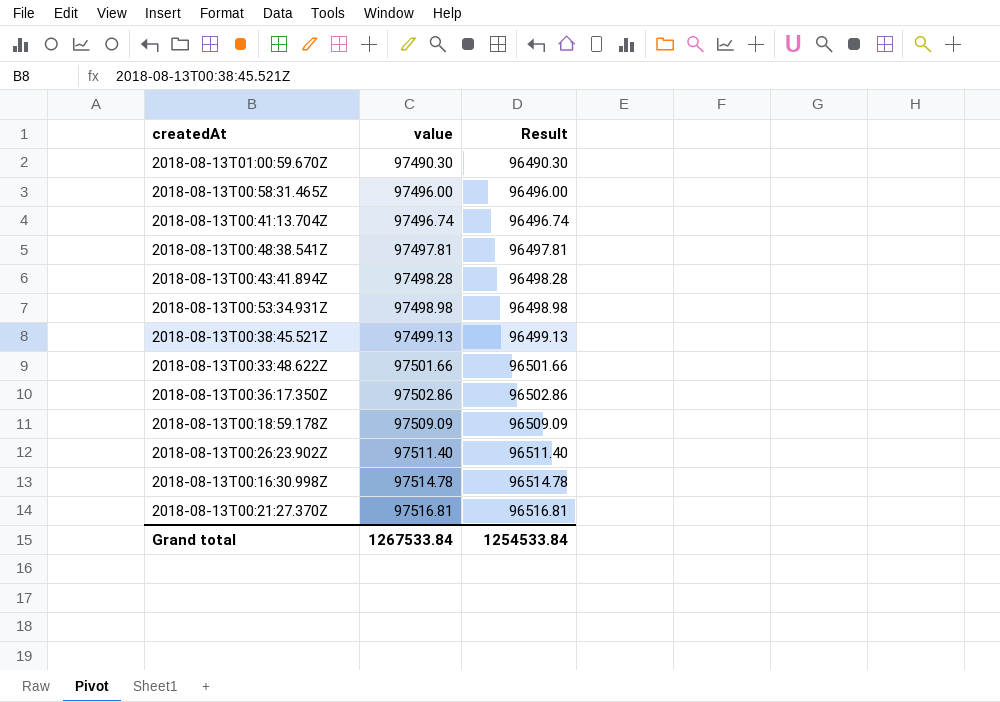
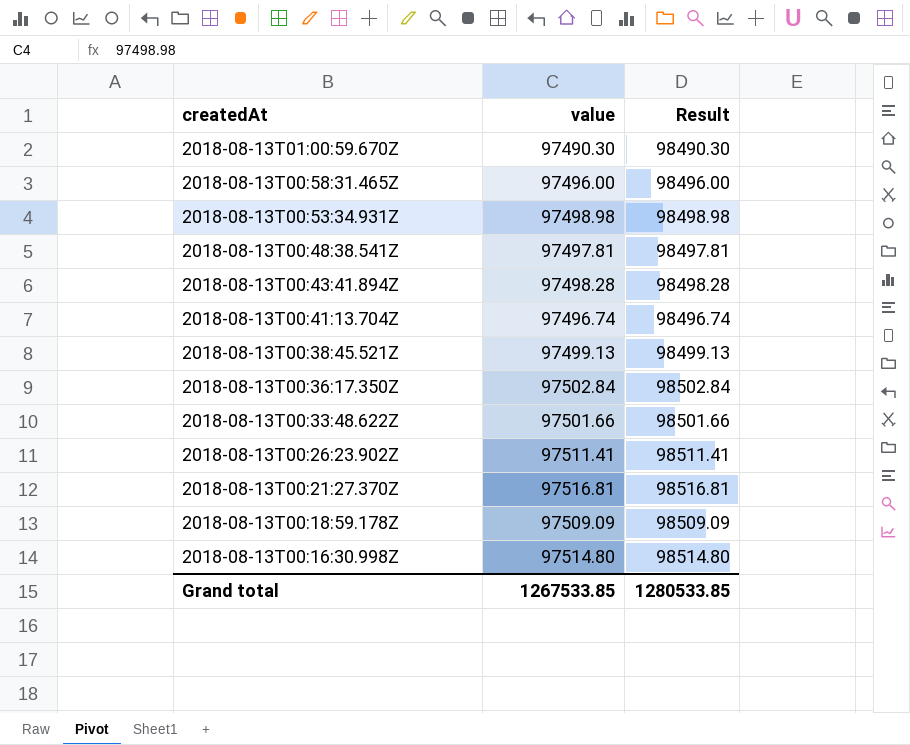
row order: value ascending -> createdAt descending
column Result | formula: [value] - 1000 -> [value] + 1000
2018-08-13T00:36:17.350Z | value: 97502.86 -> 97502.84
2018-08-13T00:26:23.902Z | value: 97511.40 -> 97511.41
2018-08-13T00:16:30.998Z | value: 97514.78 -> 97514.80
Grand total | value: 1267533.84 -> 1267533.85
Grand total | Result: 1254533.84 -> 1280533.85

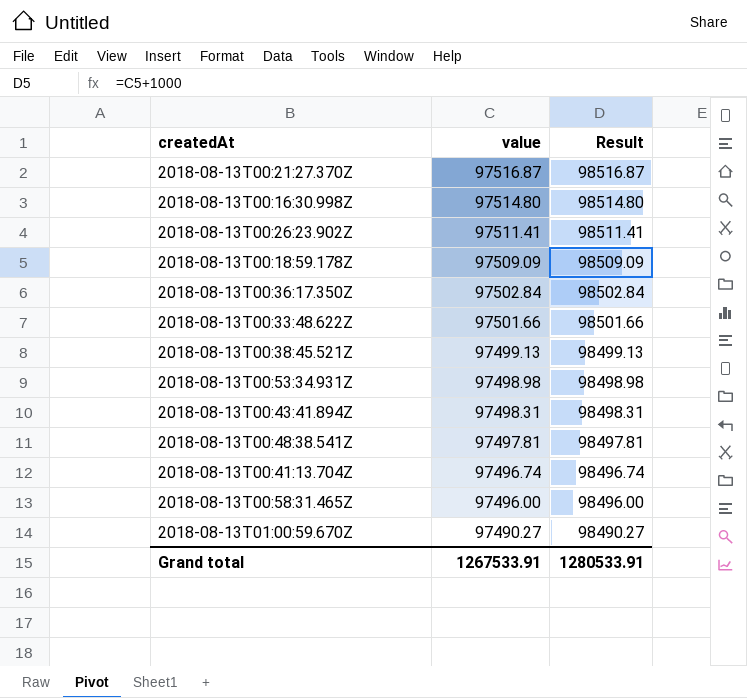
row order: createdAt descending -> value descending
2018-08-13T00:21:27.370Z | value: 97516.81 -> 97516.87
2018-08-13T00:21:27.370Z | Result: 98516.81 -> 98516.87
2018-08-13T00:43:41.894Z | value: 97498.28 -> 97498.31
2018-08-13T00:43:41.894Z | Result: 98498.28 -> 98498.31
2018-08-13T01:00:59.670Z | value: 97490.30 -> 97490.27
2018-08-13T01:00:59.670Z | Result: 98490.30 -> 98490.27
Grand total | value: 1267533.85 -> 1267533.91
Grand total | Result: 1280533.85 -> 1280533.91

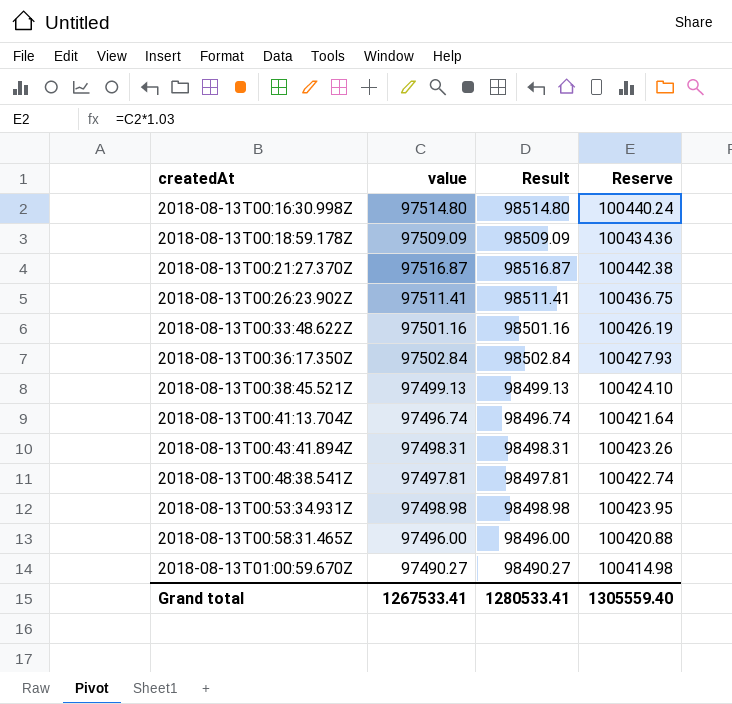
row order: value descending -> createdAt ascending
column Reserve | formula: none -> [value] * 1.03
2018-08-13T00:33:48.622Z | value: 97501.66 -> 97501.16
2018-08-13T00:33:48.622Z | Result: 98501.66 -> 98501.16
Grand total | value: 1267533.91 -> 1267533.41
Grand total | Result: 1280533.91 -> 1280533.41

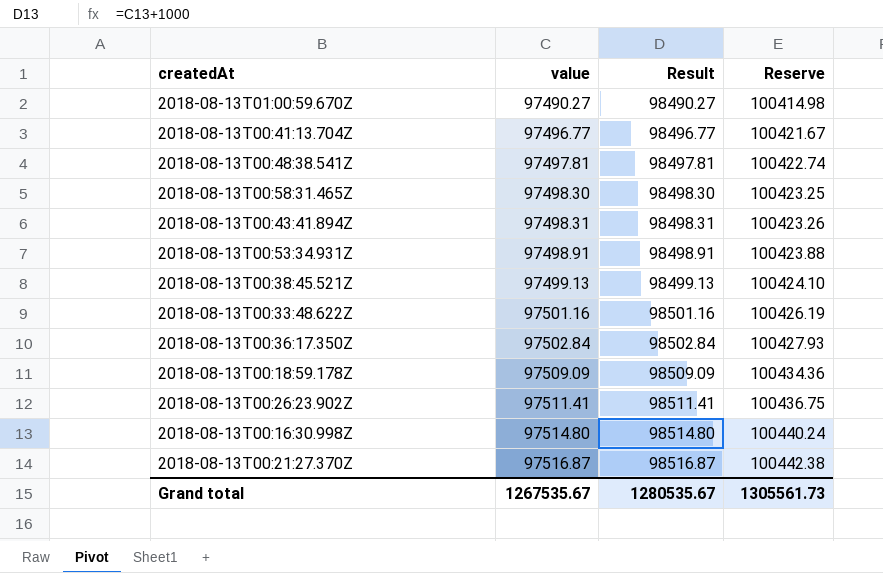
row order: createdAt ascending -> value ascending
2018-08-13T00:41:13.704Z | value: 97496.74 -> 97496.77
2018-08-13T00:41:13.704Z | Result: 98496.74 -> 98496.77
2018-08-13T00:41:13.704Z | Reserve: 100421.64 -> 100421.67
2018-08-13T00:58:31.465Z | value: 97496.00 -> 97498.30
2018-08-13T00:58:31.465Z | Result: 98496.00 -> 98498.30
2018-08-13T00:58:31.465Z | Reserve: 100420.88 -> 100423.25
2018-08-13T00:53:34.931Z | value: 97498.98 -> 97498.91
2018-08-13T00:53:34.931Z | Result: 98498.98 -> 98498.91
2018-08-13T00:53:34.931Z | Reserve: 100423.95 -> 100423.88
Grand total | value: 1267533.41 -> 1267535.67
Grand total | Result: 1280533.41 -> 1280535.67
Grand total | Reserve: 1305559.40 -> 1305561.73

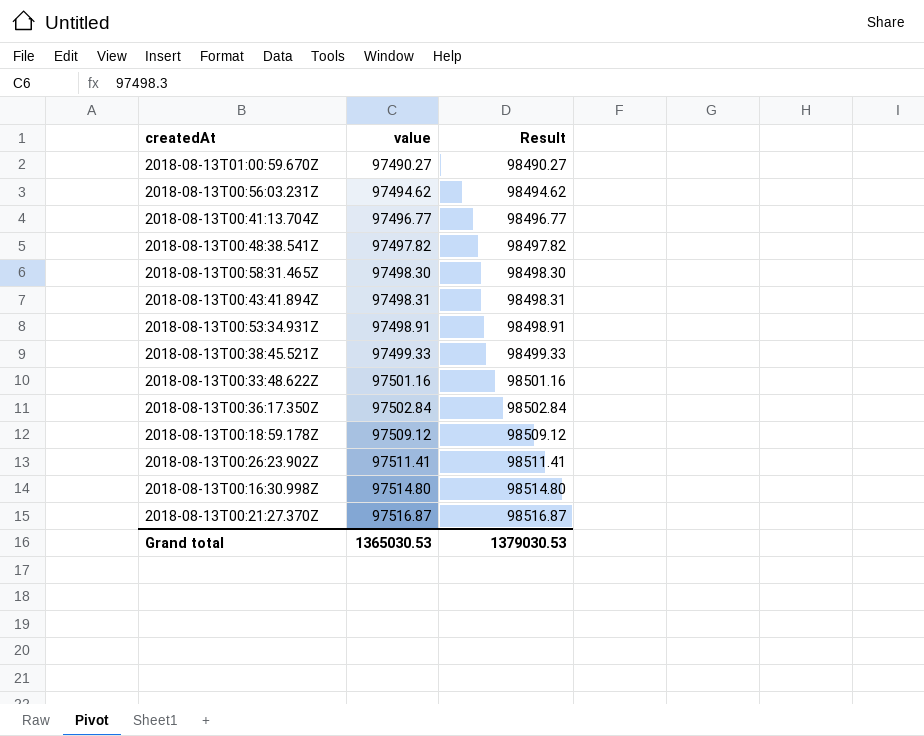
column Reserve | formula: [value] * 1.03 -> none
row 2018-08-13T00:56:03.231Z: none -> 97494.62 | 98494.62
2018-08-13T00:48:38.541Z | value: 97497.81 -> 97497.82
2018-08-13T00:48:38.541Z | Result: 98497.81 -> 98497.82
2018-08-13T00:38:45.521Z | value: 97499.13 -> 97499.33
2018-08-13T00:38:45.521Z | Result: 98499.13 -> 98499.33
2018-08-13T00:18:59.178Z | value: 97509.09 -> 97509.12
2018-08-13T00:18:59.178Z | Result: 98509.09 -> 98509.12
Grand total | value: 1267535.67 -> 1365030.53
Grand total | Result: 1280535.67 -> 1379030.53

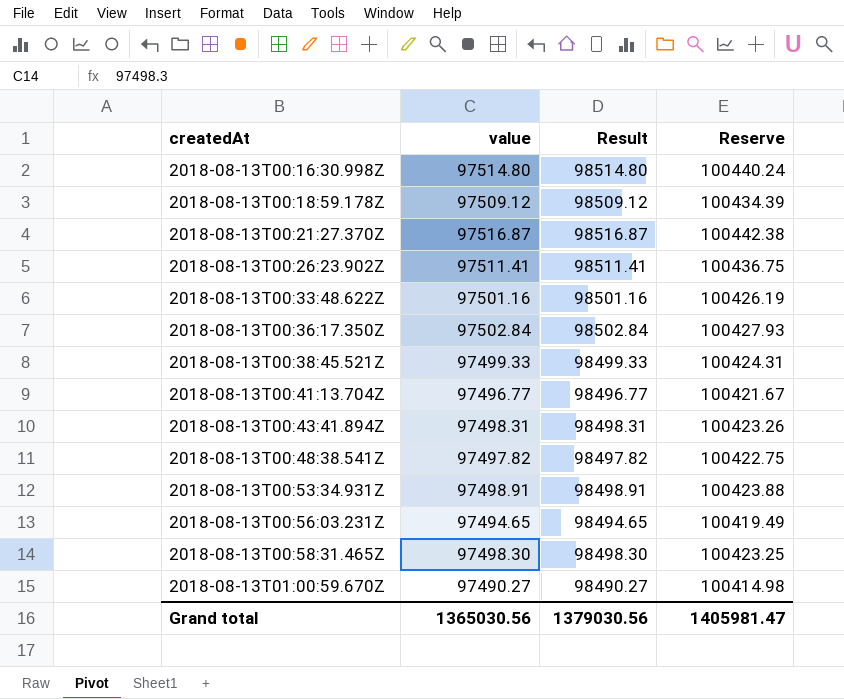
row order: value ascending -> createdAt ascending
column Reserve | formula: none -> [value] * 1.03
2018-08-13T00:56:03.231Z | value: 97494.62 -> 97494.65
2018-08-13T00:56:03.231Z | Result: 98494.62 -> 98494.65
Grand total | value: 1365030.53 -> 1365030.56
Grand total | Result: 1379030.53 -> 1379030.56

